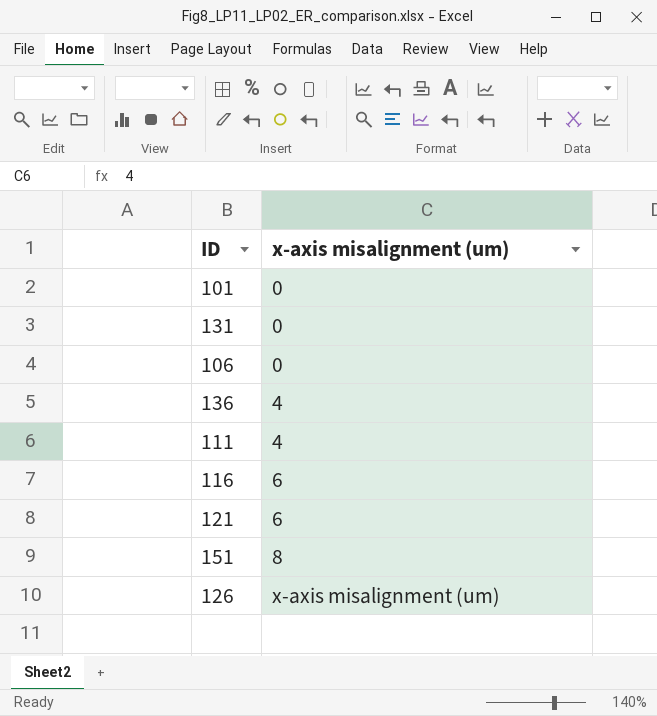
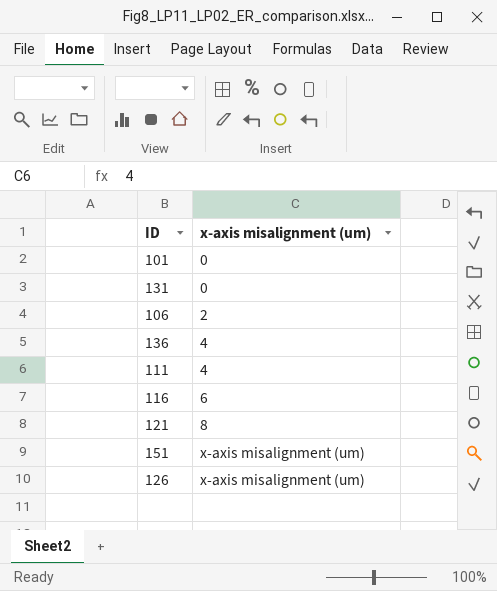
106 | x-axis misalignment (um): 0 -> 2
121 | x-axis misalignment (um): 6 -> 8
151 | x-axis misalignment (um): 8 -> x-axis misalignment (um)

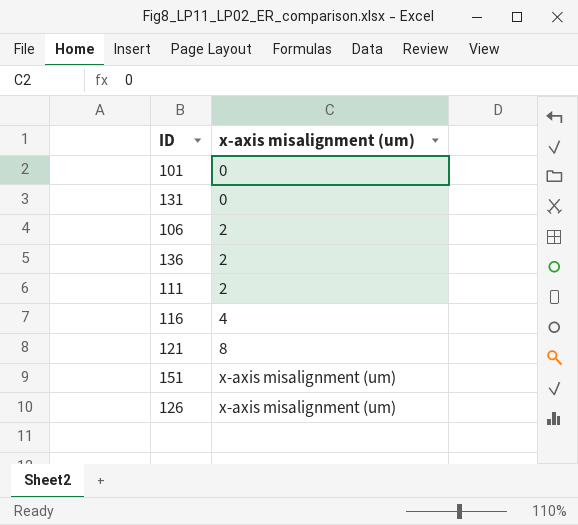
136 | x-axis misalignment (um): 4 -> 2
111 | x-axis misalignment (um): 4 -> 2
116 | x-axis misalignment (um): 6 -> 4

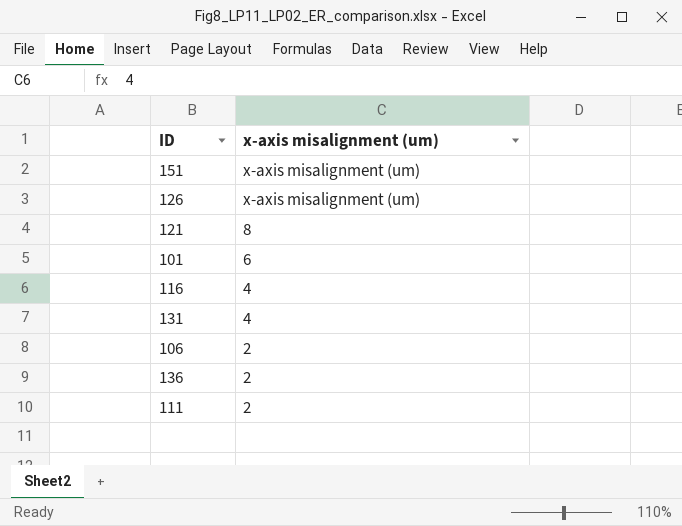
row order: x-axis misalignment (um) ascending -> x-axis misalignment (um) descending
101 | x-axis misalignment (um): 0 -> 6
131 | x-axis misalignment (um): 0 -> 4

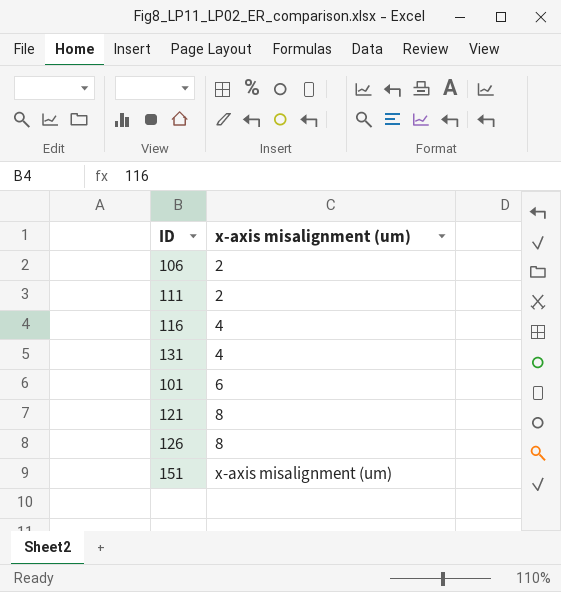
row order: x-axis misalignment (um) descending -> x-axis misalignment (um) ascending
row 136: 2 -> none
126 | x-axis misalignment (um): x-axis misalignment (um) -> 8

